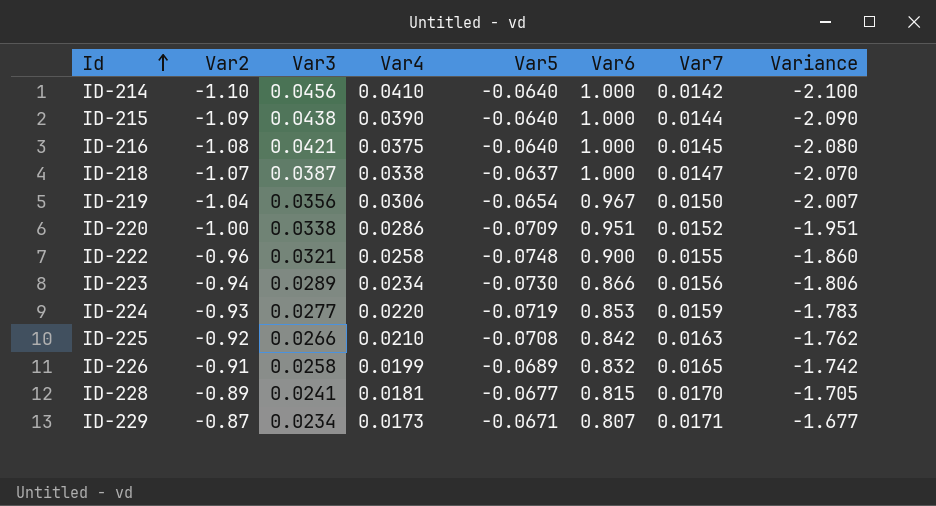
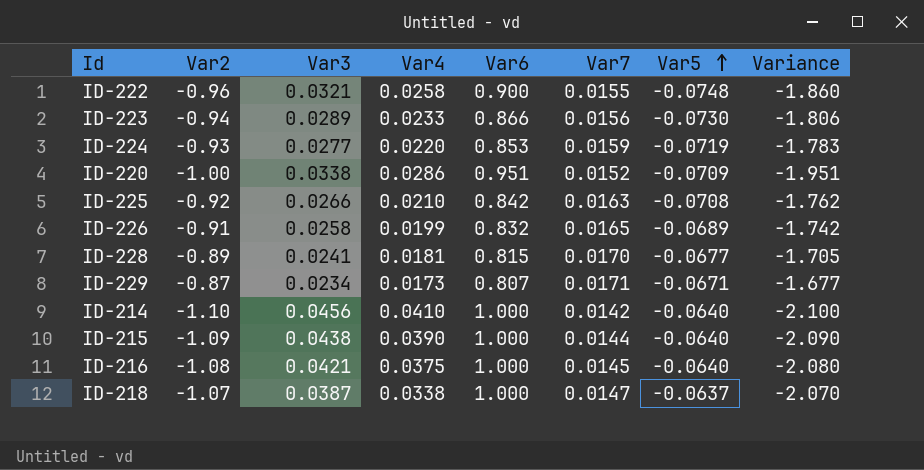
row order: Id ascending -> Var5 ascending
column Var5 | position: 5 -> 7
row ID-219: -1.04 | 0.0356 | 0.0306 | -0.0654 | 0.967 | 0.0150 | -2.007 -> none
ID-223 | Var4: 0.0234 -> 0.0233

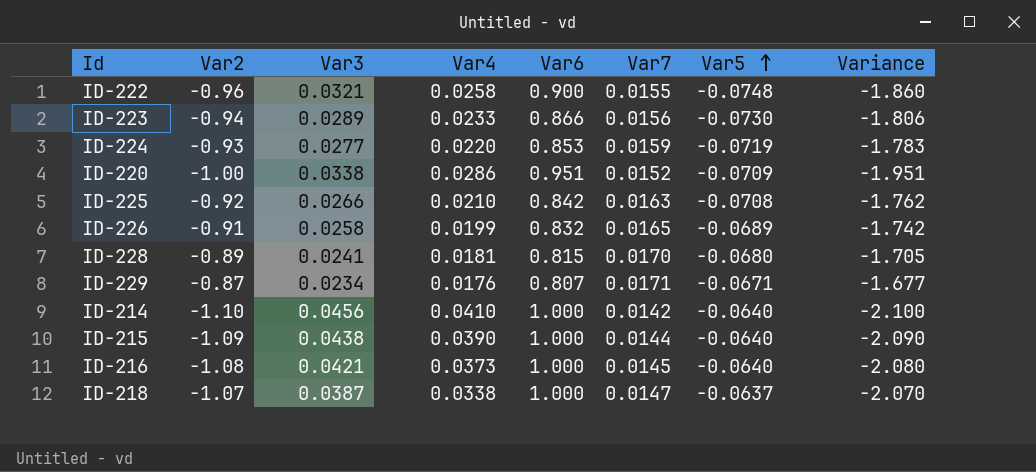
ID-228 | Var5: -0.0677 -> -0.0680
ID-229 | Var4: 0.0173 -> 0.0176
ID-216 | Var4: 0.0375 -> 0.0373

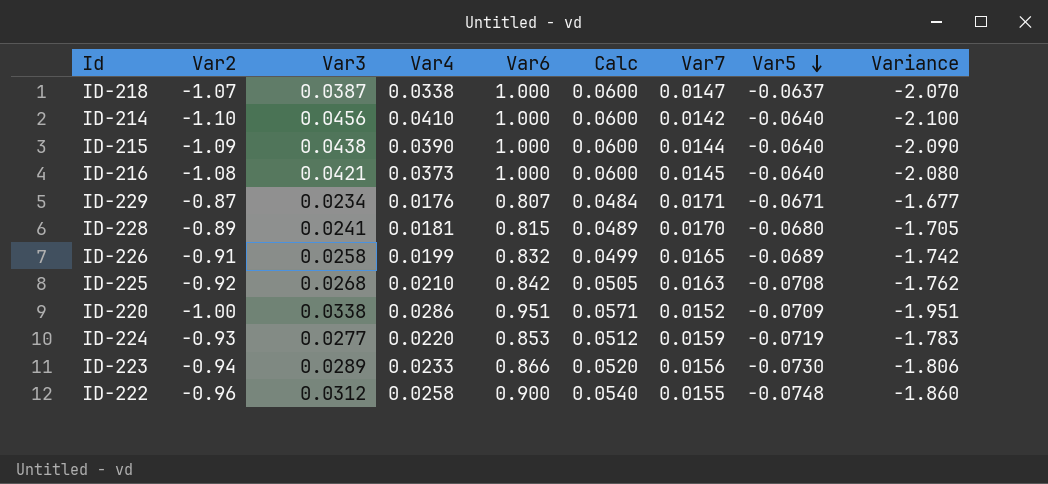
row order: Var5 ascending -> Var5 descending
column Calc | formula: none -> [Var6] * 0.06
ID-225 | Var3: 0.0266 -> 0.0268
ID-222 | Var3: 0.0321 -> 0.0312

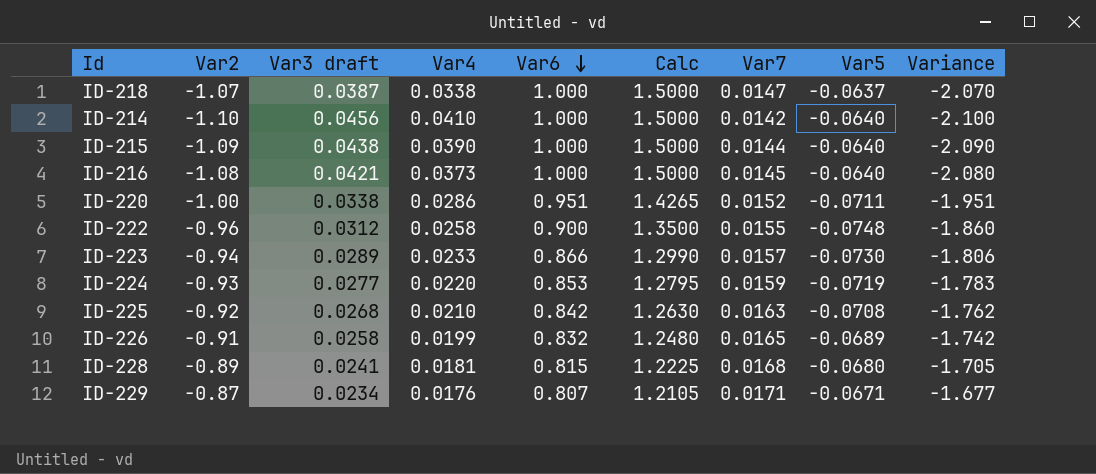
row order: Var5 descending -> Var6 descending
column name: Var3 -> Var3 draft
column Calc | formula: [Var6] * 0.06 -> [Var6] * 1.5
ID-220 | Var5: -0.0709 -> -0.0711
ID-223 | Var7: 0.0156 -> 0.0157
ID-228 | Var7: 0.0170 -> 0.0168

